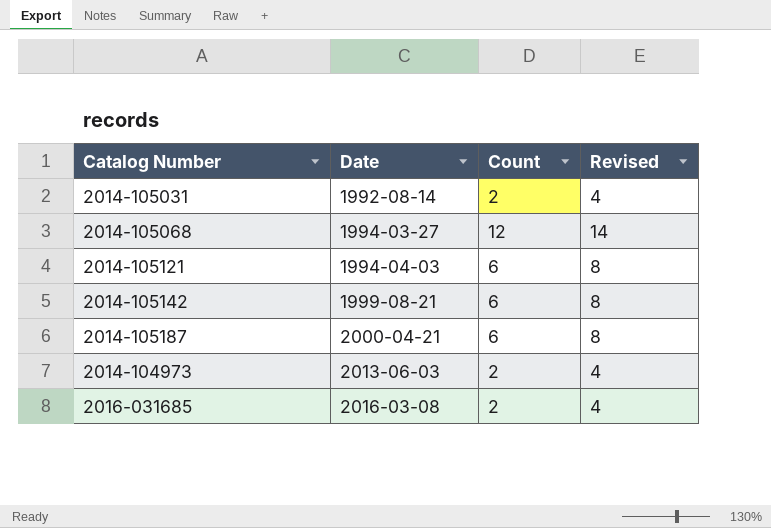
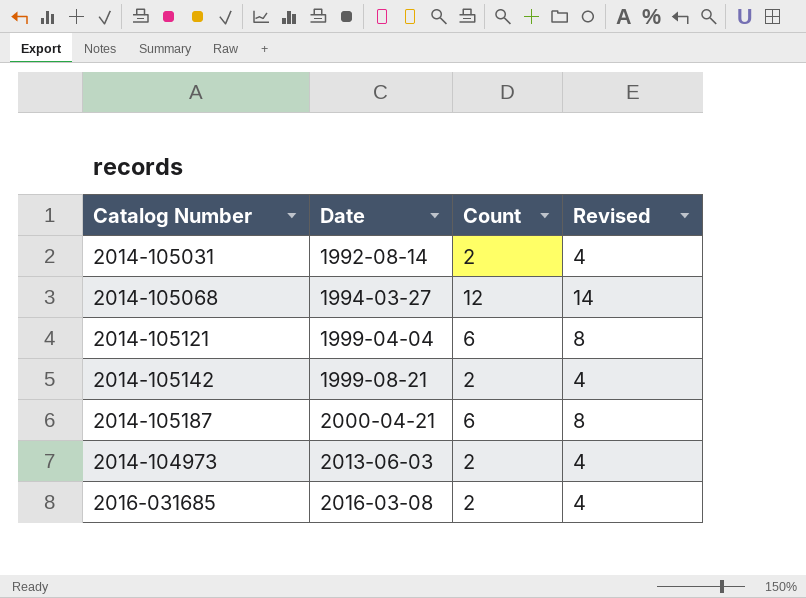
2014-105121 | Date: 1994-04-03 -> 1999-04-04
2014-105142 | Count: 6 -> 2
2014-105142 | Revised: 8 -> 4

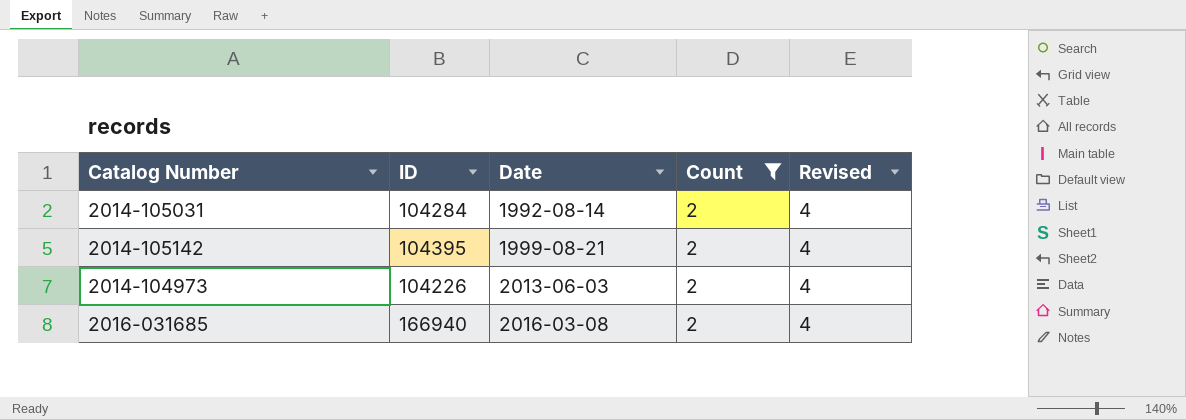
filter: none -> Count = 2
column ID | position: none -> 2

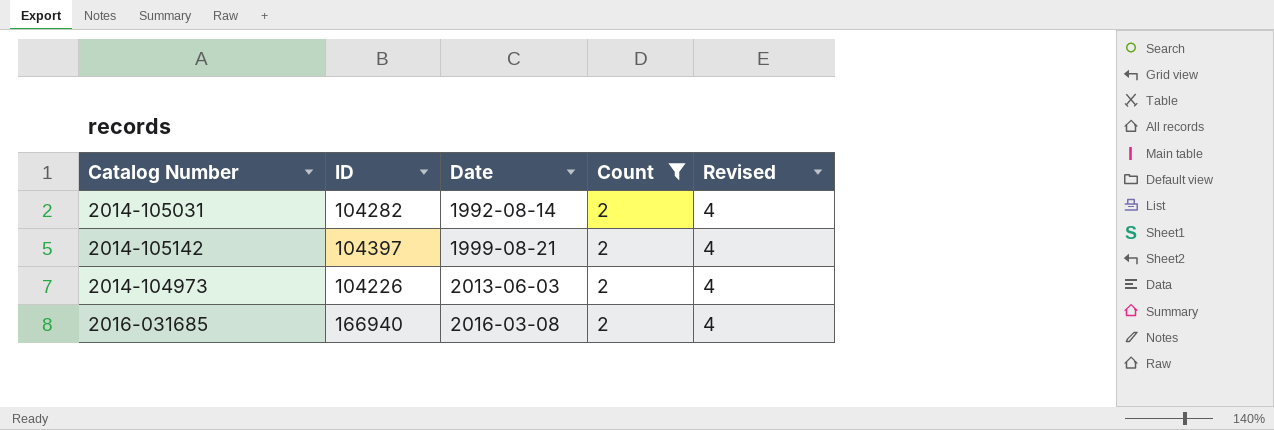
2014-105031 | ID: 104284 -> 104282
2014-105142 | ID: 104395 -> 104397

